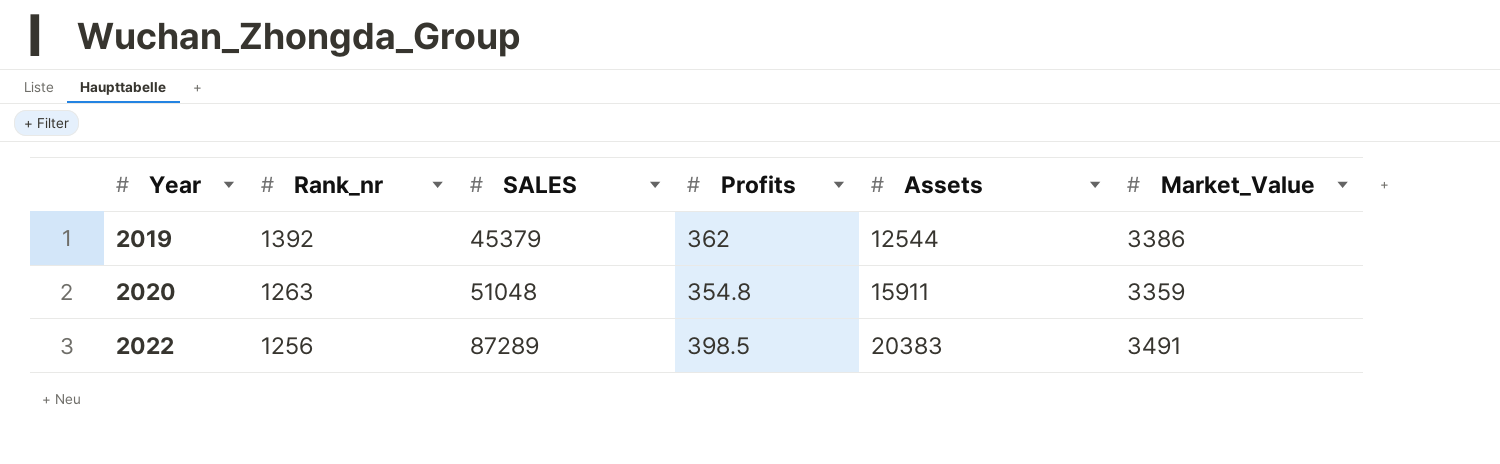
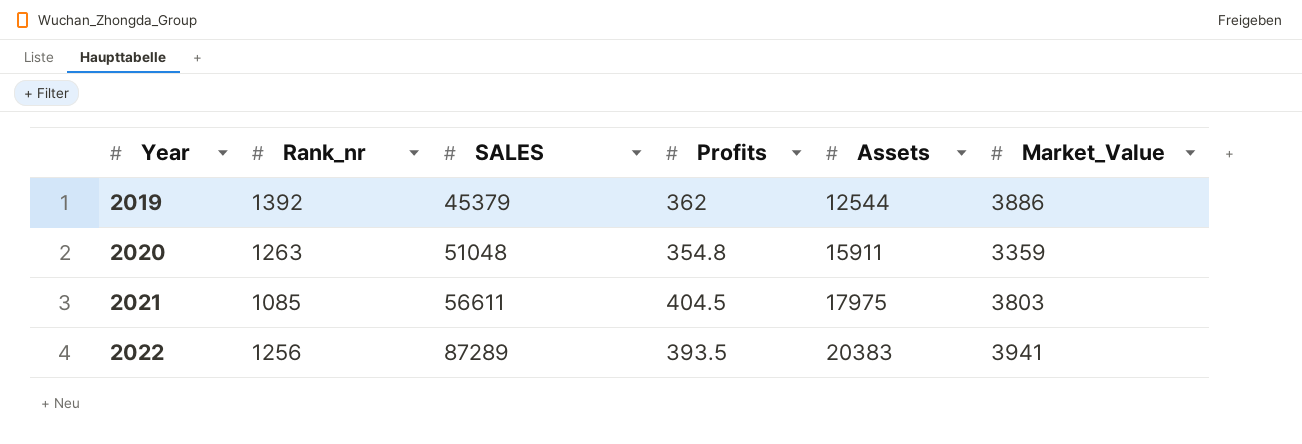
2019 | Market_Value: 3386 -> 3886
row 2021: none -> 1085 | 56611 | 404.5 | 17975 | 3803
2022 | Profits: 398.5 -> 393.5
2022 | Market_Value: 3491 -> 3941

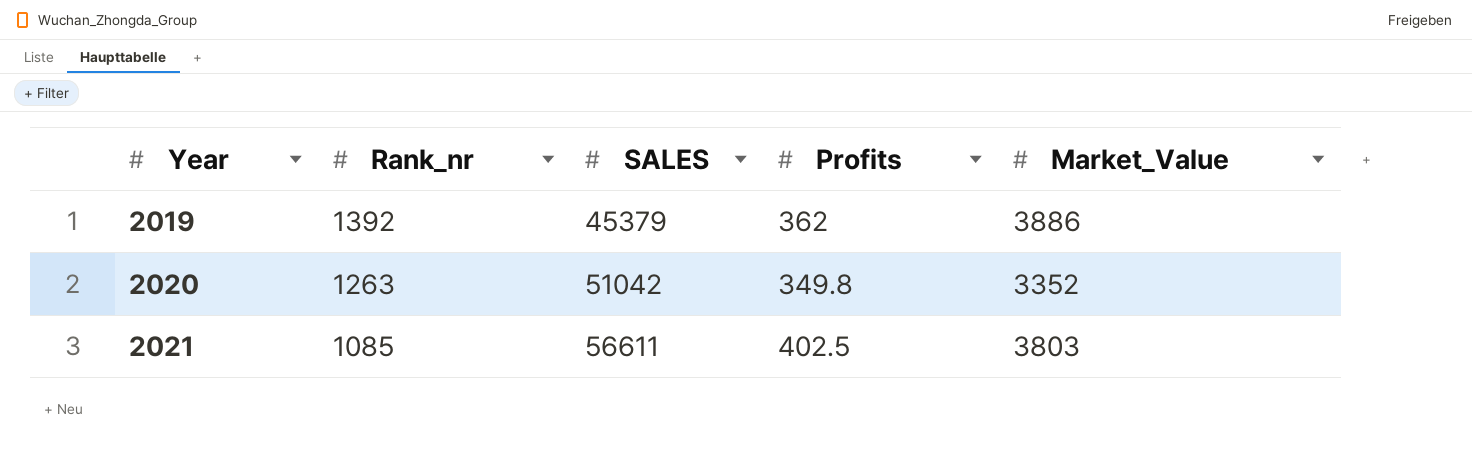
column Assets | position: 5 -> none
row 2022: 1256 | 87289 | 393.5 | 20383 | 3941 -> none
2020 | SALES: 51048 -> 51042
2020 | Profits: 354.8 -> 349.8
2020 | Market_Value: 3359 -> 3352
2021 | Profits: 404.5 -> 402.5

